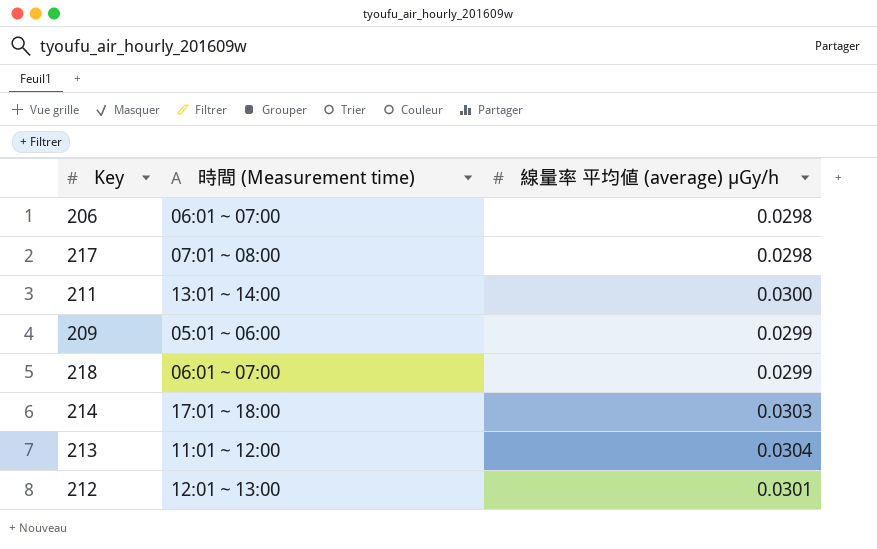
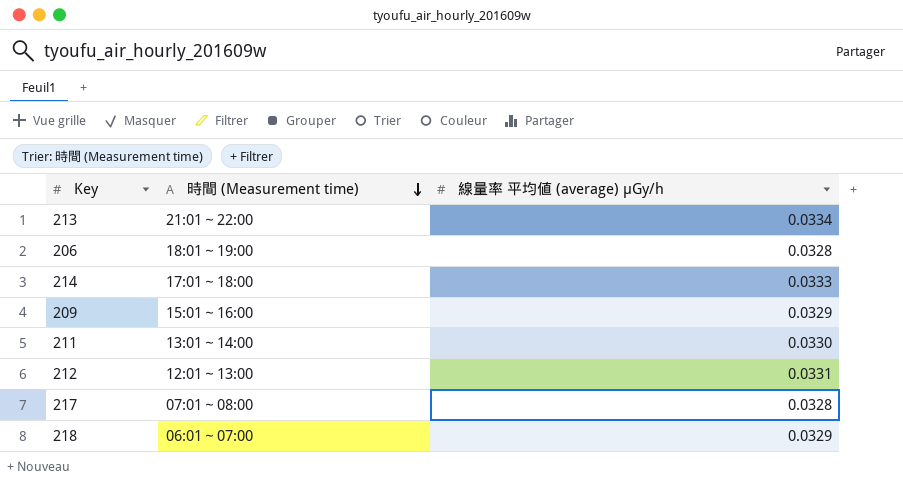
row order: none -> 時間 (Measurement time) descending
213 | 時間 (Measurement time): 11:01～12:00 -> 21:01～22:00
213 | 線量率 平均値 (average) μGy/h: 0.0304 -> 0.0334
206 | 時間 (Measurement time): 06:01～07:00 -> 18:01～19:00
206 | 線量率 平均値 (average) μGy/h: 0.0298 -> 0.0328
214 | 線量率 平均値 (average) μGy/h: 0.0303 -> 0.0333
209 | 時間 (Measurement time): 05:01～06:00 -> 15:01～16:00
209 | 線量率 平均値 (average) μGy/h: 0.0299 -> 0.0329
211 | 線量率 平均値 (average) μGy/h: 0.0300 -> 0.0330
212 | 線量率 平均値 (average) μGy/h: 0.0301 -> 0.0331
217 | 線量率 平均値 (average) μGy/h: 0.0298 -> 0.0328
218 | 線量率 平均値 (average) μGy/h: 0.0299 -> 0.0329

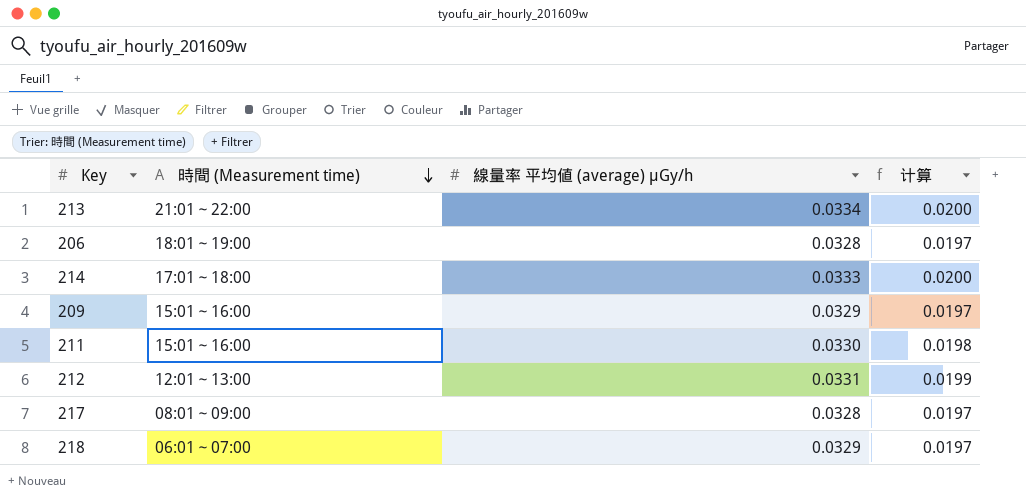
column 计算 | formula: none -> [線量率 平均値 (average) μGy/h] * 0.6
211 | 時間 (Measurement time): 13:01～14:00 -> 15:01～16:00
217 | 時間 (Measurement time): 07:01～08:00 -> 08:01～09:00

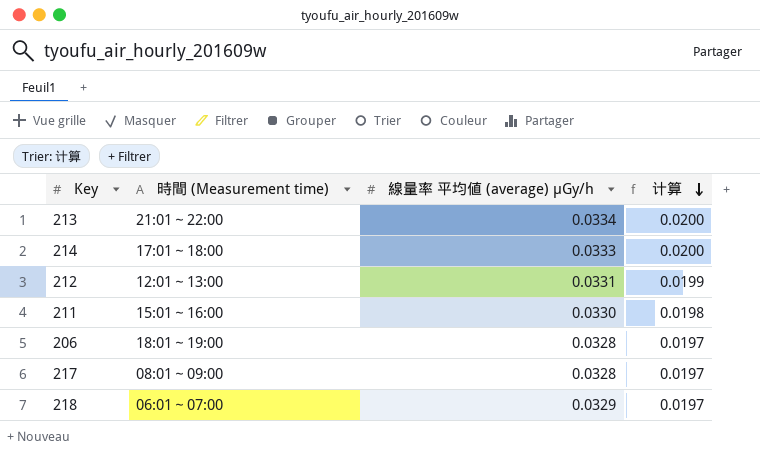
row order: 時間 (Measurement time) descending -> 计算 descending
row 209: 15:01～16:00 | 0.0329 | 0.0197 -> none

